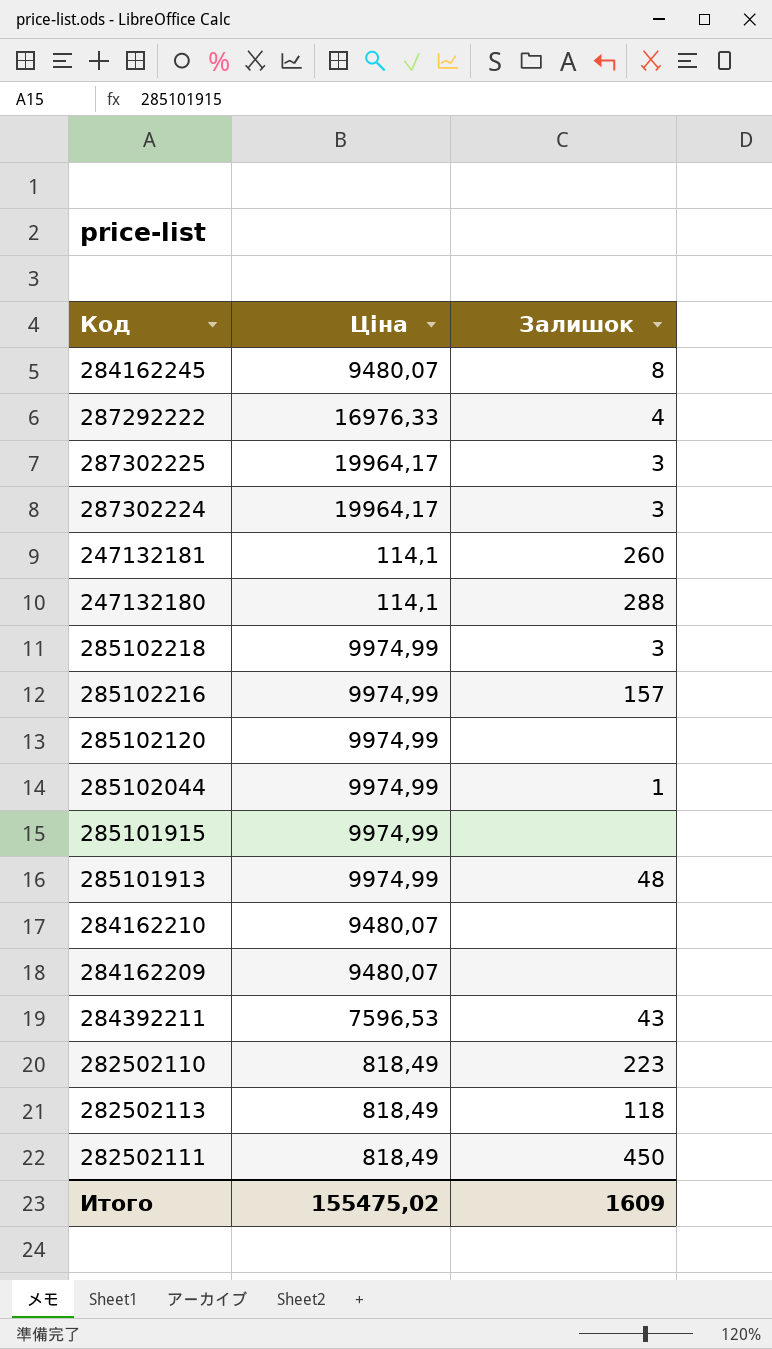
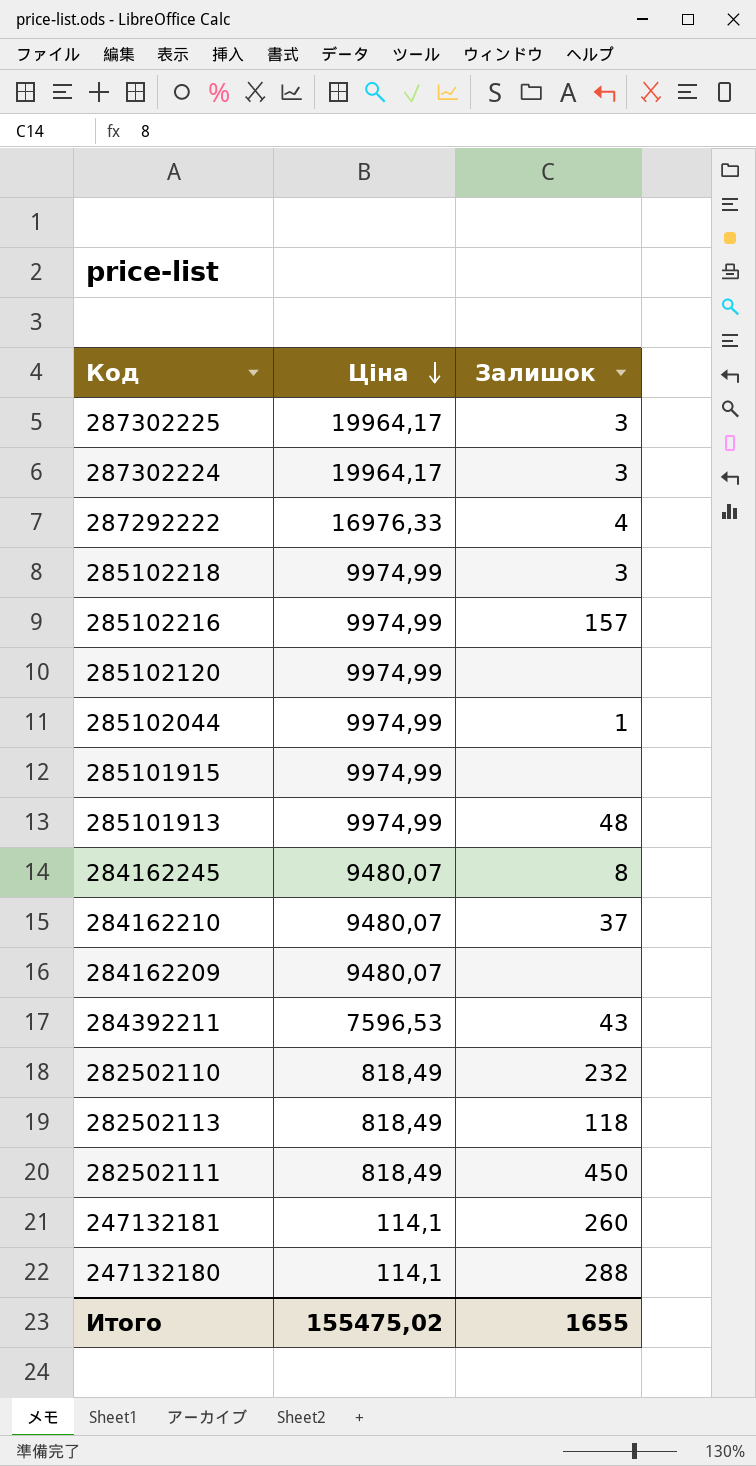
row order: none -> Ціна descending
284162210 | Залишок: none -> 37
282502110 | Залишок: 223 -> 232
Итого | Залишок: 1609 -> 1655

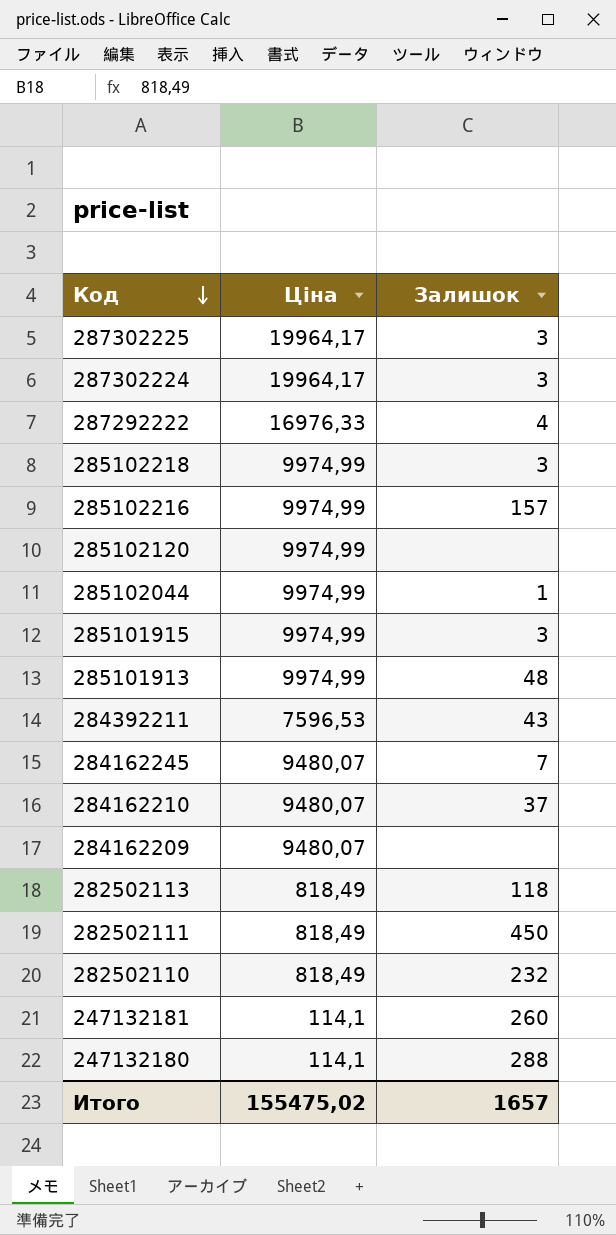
row order: Ціна descending -> Код descending
285101915 | Залишок: none -> 3
284162245 | Залишок: 8 -> 7
Итого | Залишок: 1655 -> 1657

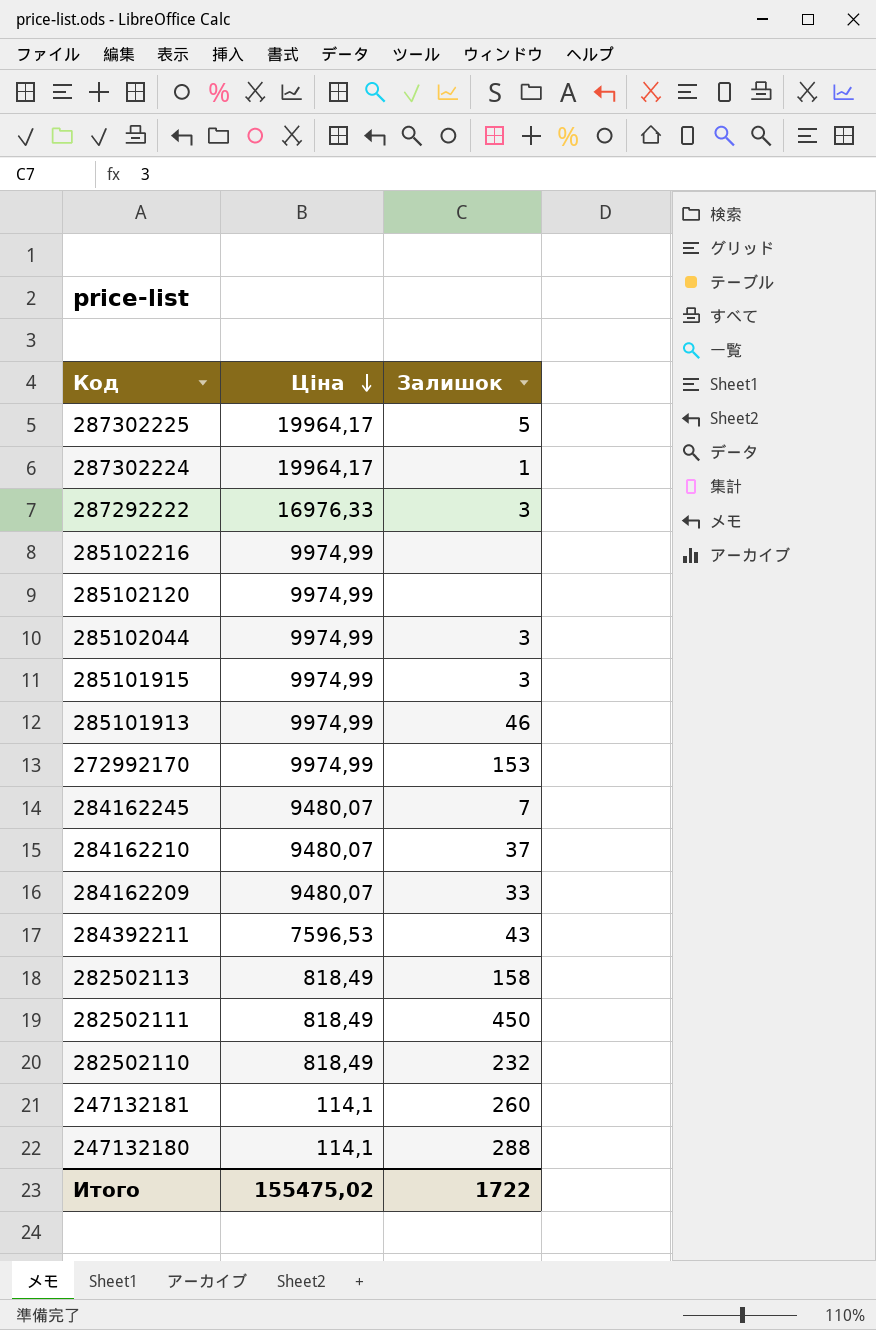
row order: Код descending -> Ціна descending
row 285102218: 9974,99 | 3 -> none
287302225 | Залишок: 3 -> 5
287302224 | Залишок: 3 -> 1
287292222 | Залишок: 4 -> 3
285102216 | Залишок: 157 -> none
285102044 | Залишок: 1 -> 3
285101913 | Залишок: 48 -> 46
row 272992170: none -> 9974,99 | 153
284162209 | Залишок: none -> 33
282502113 | Залишок: 118 -> 158
Итого | Залишок: 1657 -> 1722

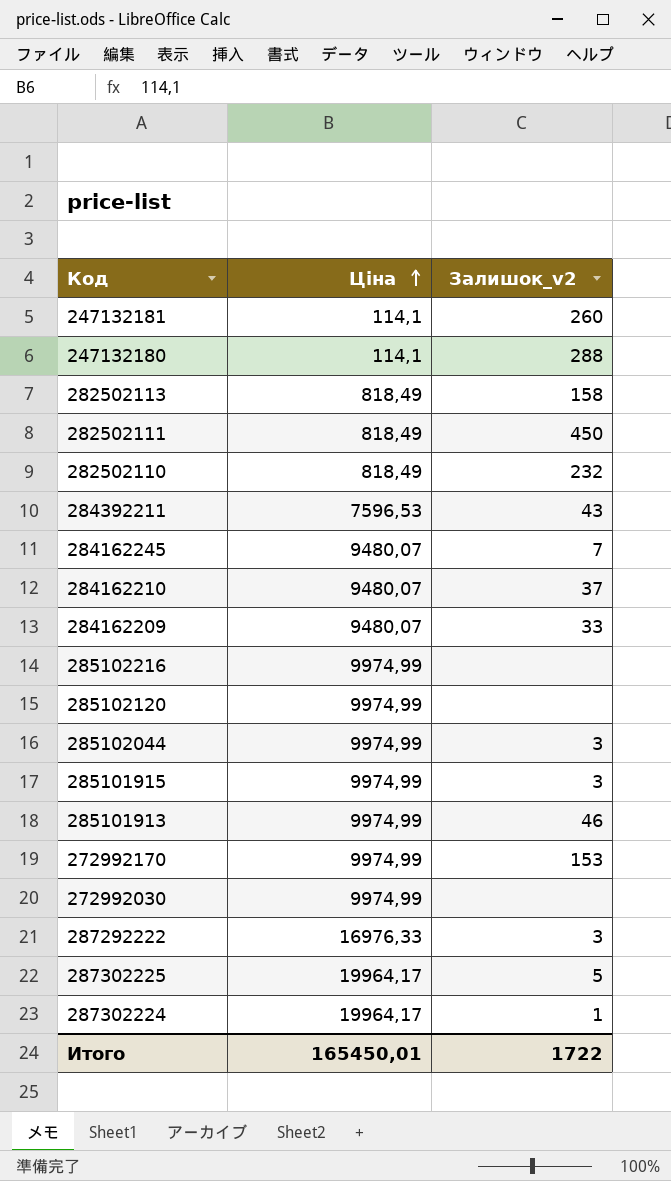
row order: Ціна descending -> Ціна ascending
column name: Залишок -> Залишок_v2
row 272992030: none -> 9974,99 | none
Итого | Ціна: 155475,02 -> 165450,01

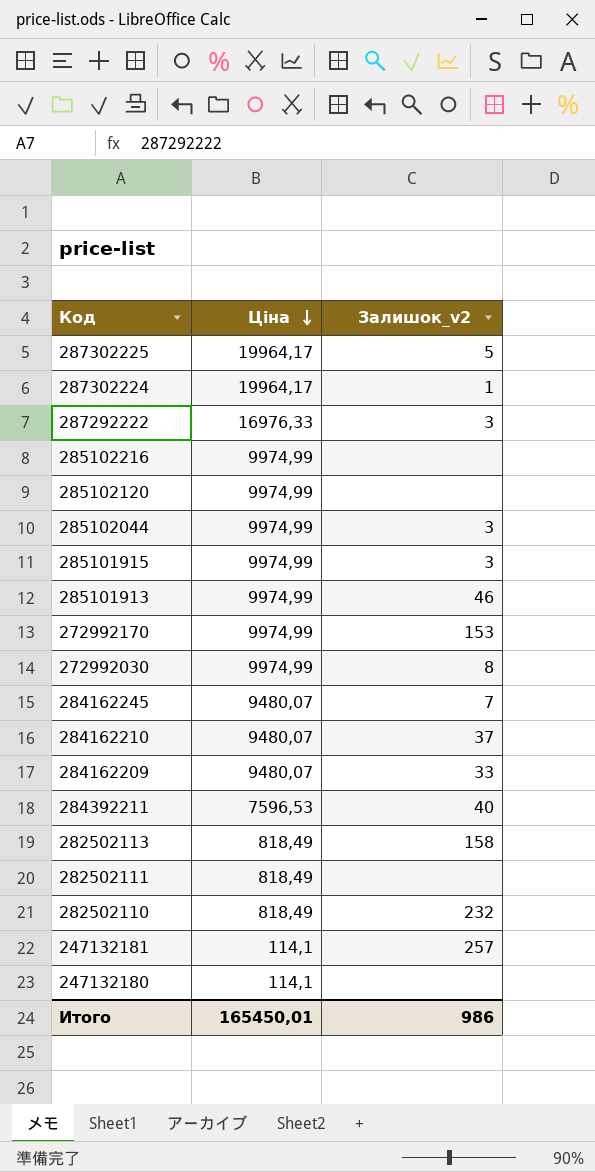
row order: Ціна ascending -> Ціна descending
272992030 | Залишок_v2: none -> 8
284392211 | Залишок_v2: 43 -> 40
282502111 | Залишок_v2: 450 -> none
247132181 | Залишок_v2: 260 -> 257
247132180 | Залишок_v2: 288 -> none
Итого | Залишок_v2: 1722 -> 986

